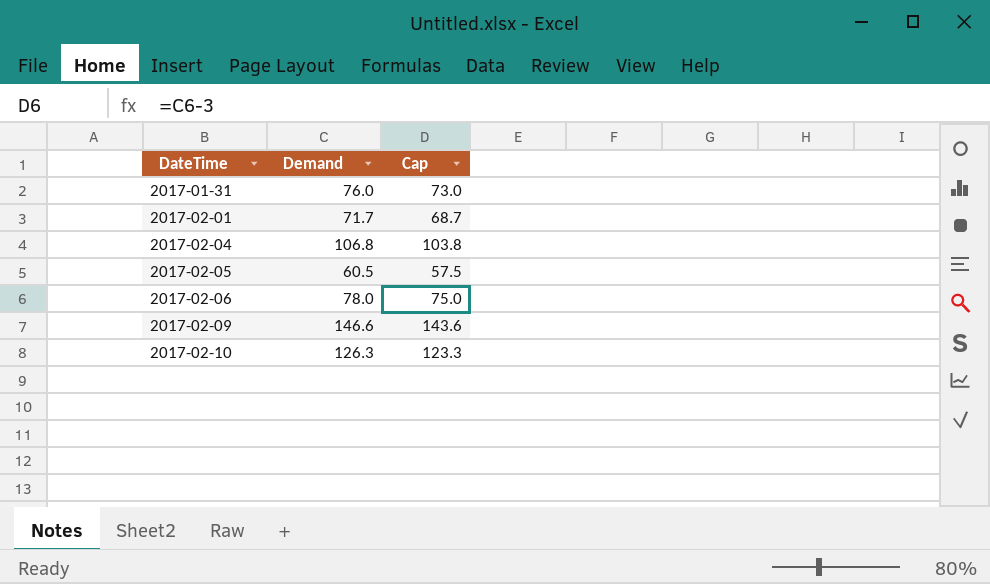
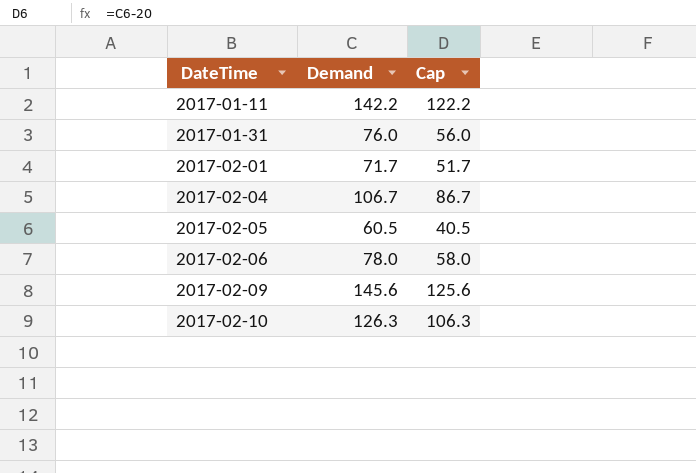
column Cap | formula: [Demand] - 3 -> [Demand] - 20
row 2017-01-11: none -> 142.2 | 122.2
2017-02-04 | Demand: 106.8 -> 106.7
2017-02-09 | Demand: 146.6 -> 145.6

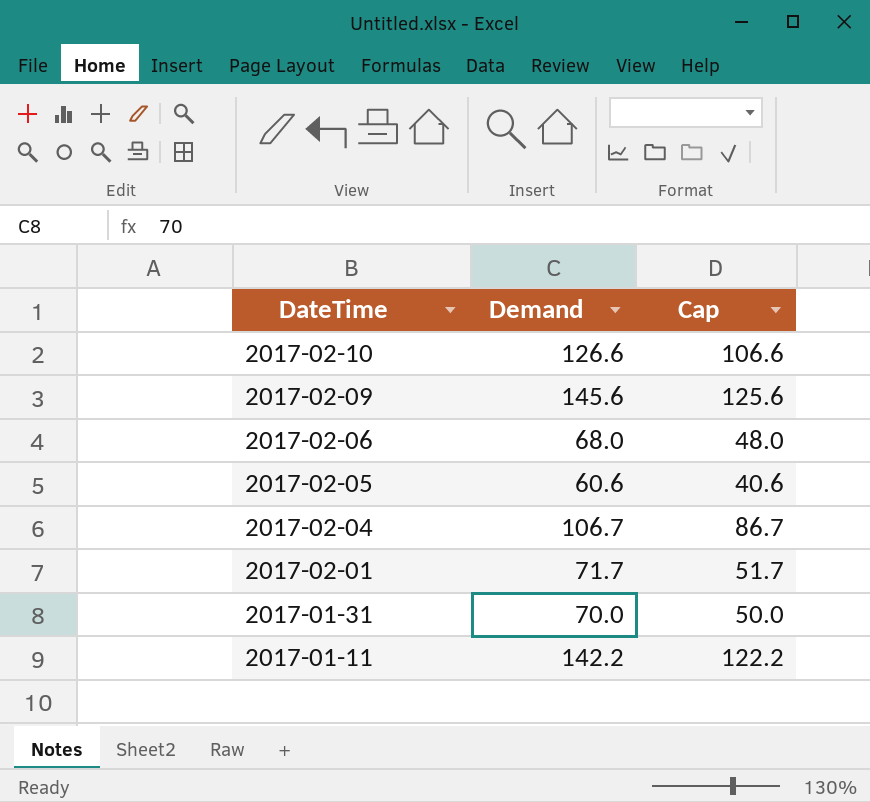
row order: DateTime ascending -> DateTime descending
2017-02-10 | Demand: 126.3 -> 126.6
2017-02-10 | Cap: 106.3 -> 106.6
2017-02-06 | Demand: 78.0 -> 68.0
2017-02-06 | Cap: 58.0 -> 48.0
2017-02-05 | Demand: 60.5 -> 60.6
2017-02-05 | Cap: 40.5 -> 40.6
2017-01-31 | Demand: 76.0 -> 70.0
2017-01-31 | Cap: 56.0 -> 50.0

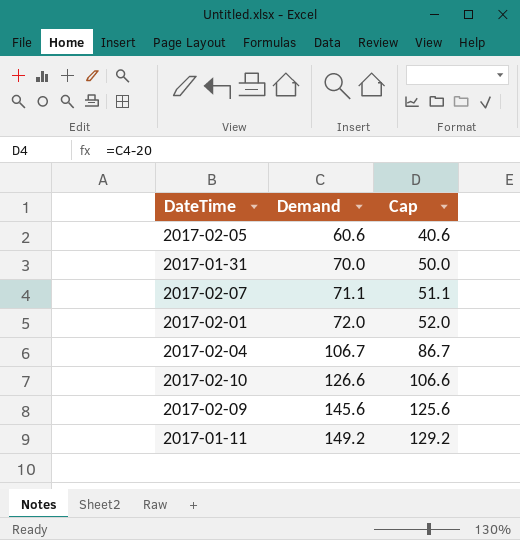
row order: DateTime descending -> Demand ascending
row 2017-02-06: 68.0 | 48.0 -> none
row 2017-02-07: none -> 71.1 | 51.1
2017-02-01 | Demand: 71.7 -> 72.0
2017-02-01 | Cap: 51.7 -> 52.0
2017-01-11 | Demand: 142.2 -> 149.2
2017-01-11 | Cap: 122.2 -> 129.2

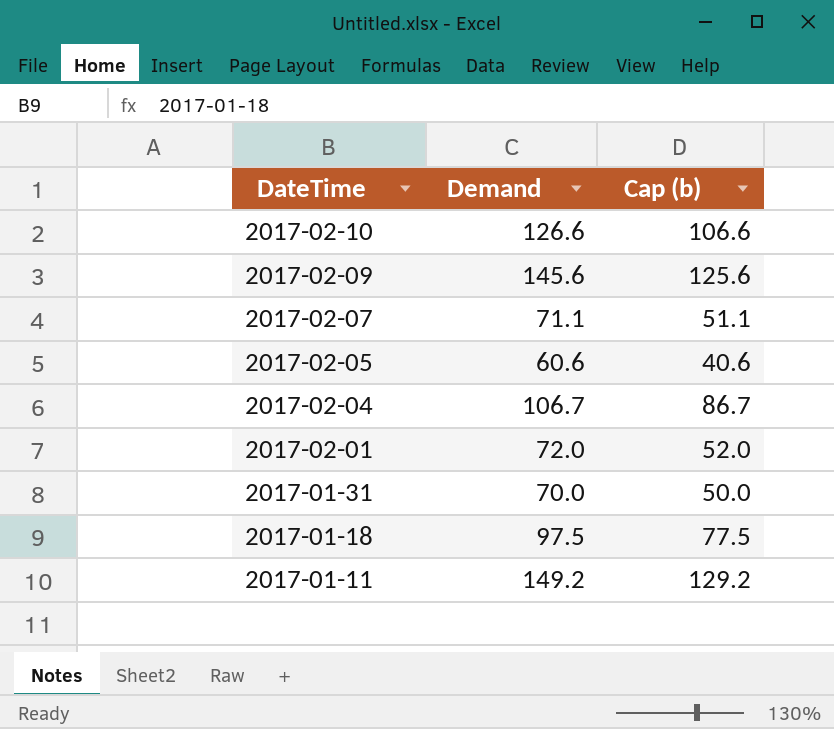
row order: Demand ascending -> DateTime descending
column name: Cap -> Cap (b)
row 2017-01-18: none -> 97.5 | 77.5

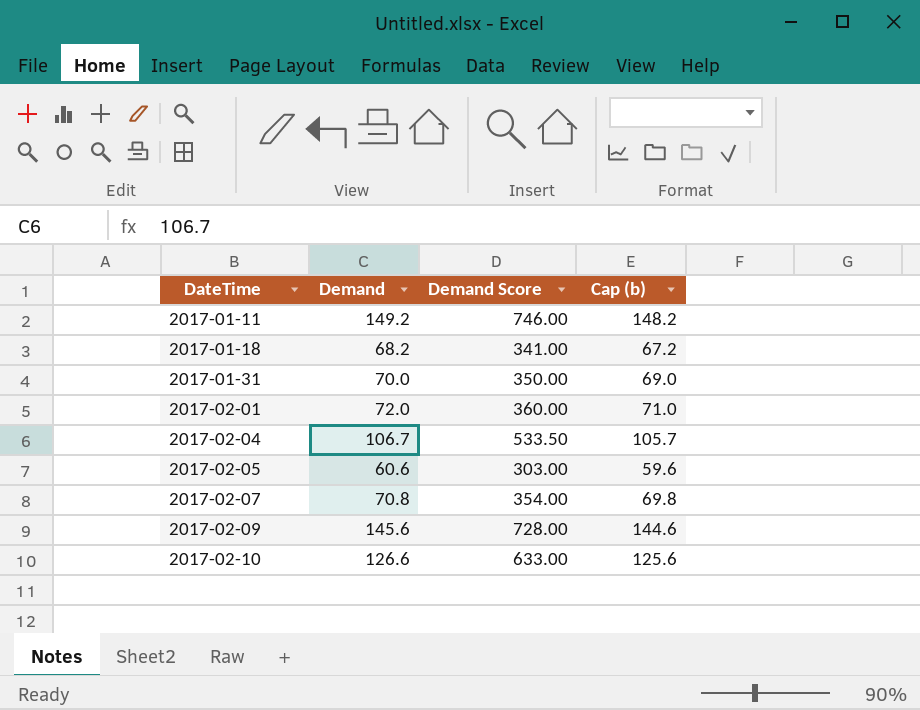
row order: DateTime descending -> DateTime ascending
column Demand Score | formula: none -> [Demand] * 5
column Cap (b) | formula: [Demand] - 20 -> [Demand] - 1
2017-01-18 | Demand: 97.5 -> 68.2
2017-02-07 | Demand: 71.1 -> 70.8

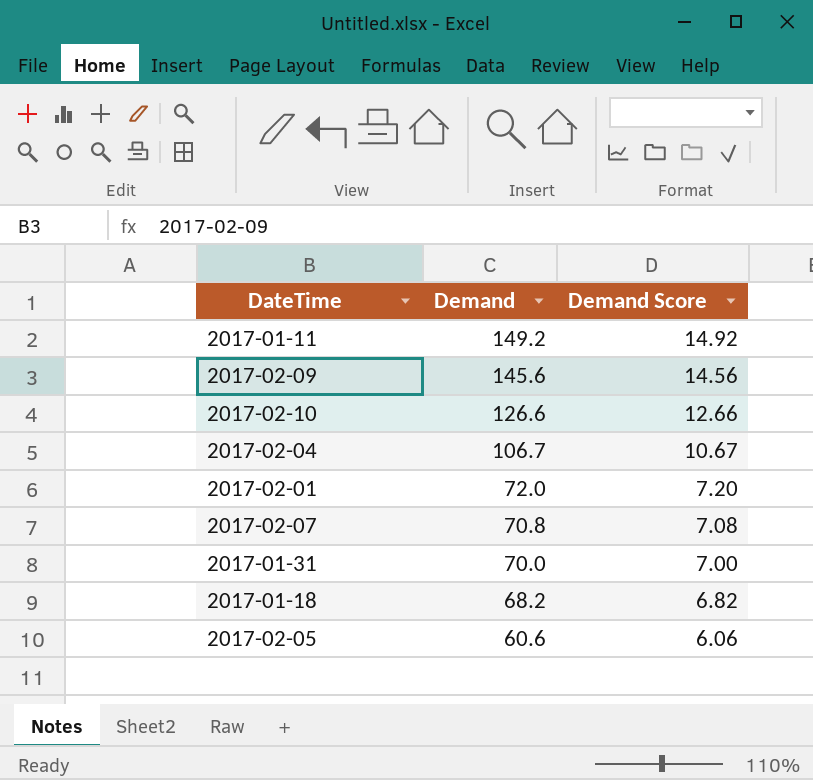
row order: DateTime ascending -> Demand descending
column Cap (b) | formula: [Demand] - 1 -> none
column Demand Score | formula: [Demand] * 5 -> [Demand] * 0.1

